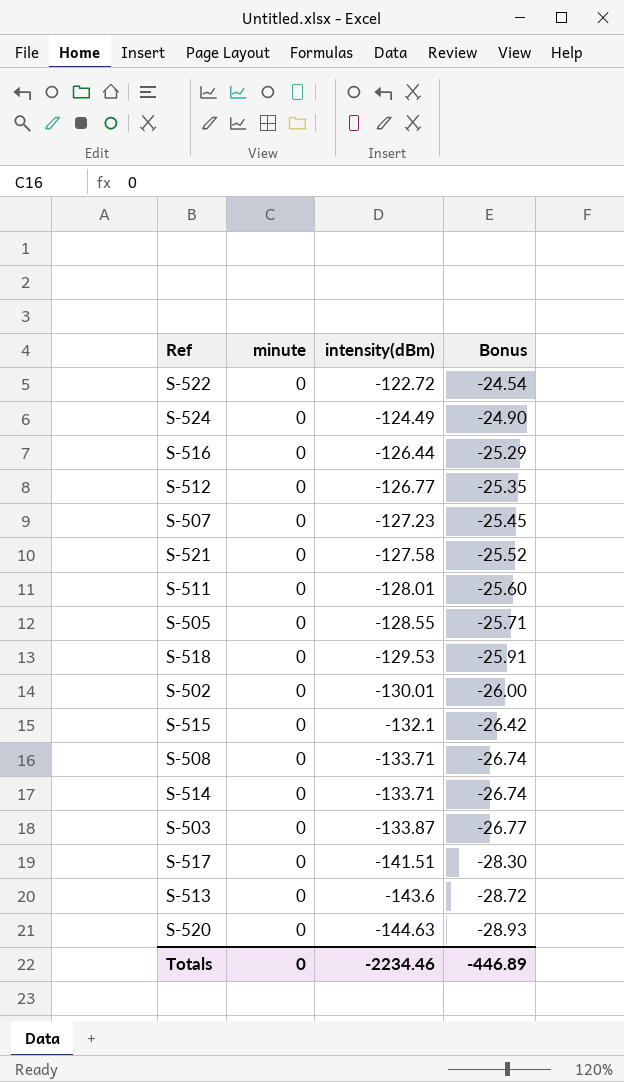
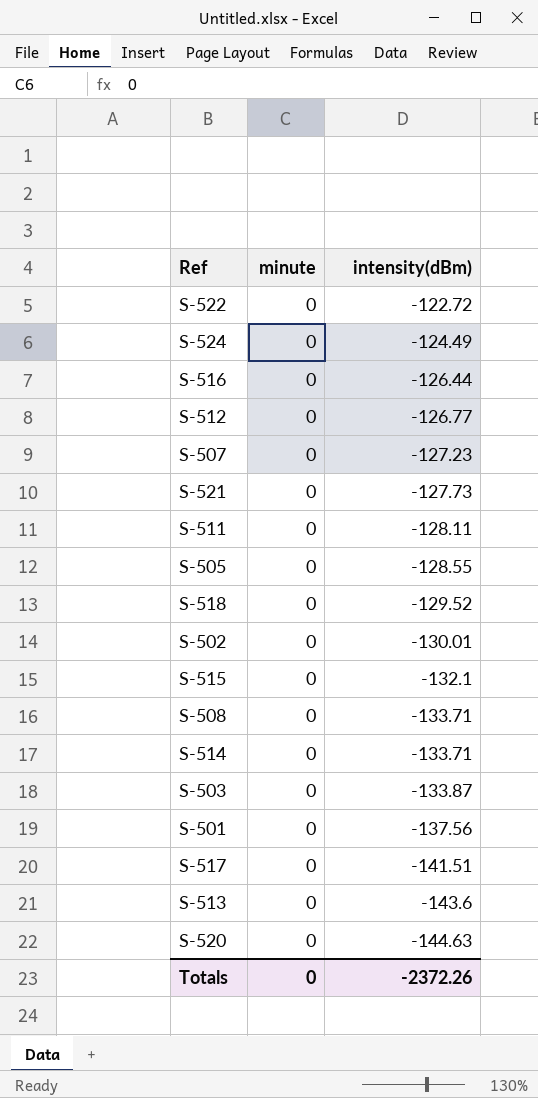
column Bonus | formula: [intensity(dBm)] * 0.2 -> none
S-521 | intensity(dBm): -127.58 -> -127.73
S-511 | intensity(dBm): -128.01 -> -128.11
S-518 | intensity(dBm): -129.53 -> -129.52
row S-501: none -> 0 | -137.56
Totals | intensity(dBm): -2234.46 -> -2372.26

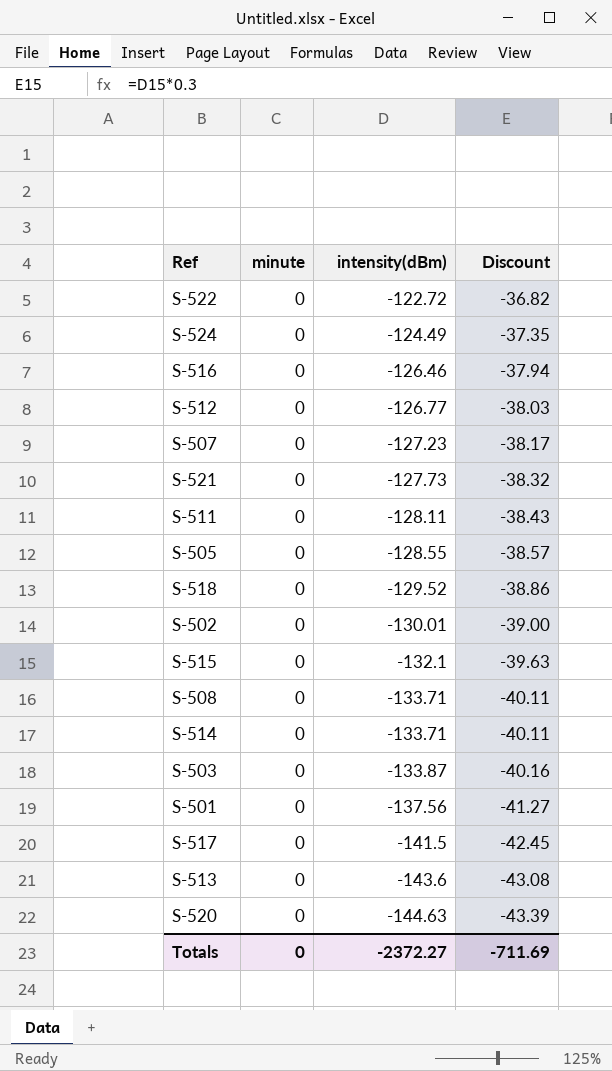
column Discount | formula: none -> [intensity(dBm)] * 0.3
S-516 | intensity(dBm): -126.44 -> -126.46
S-517 | intensity(dBm): -141.51 -> -141.5
Totals | intensity(dBm): -2372.26 -> -2372.27

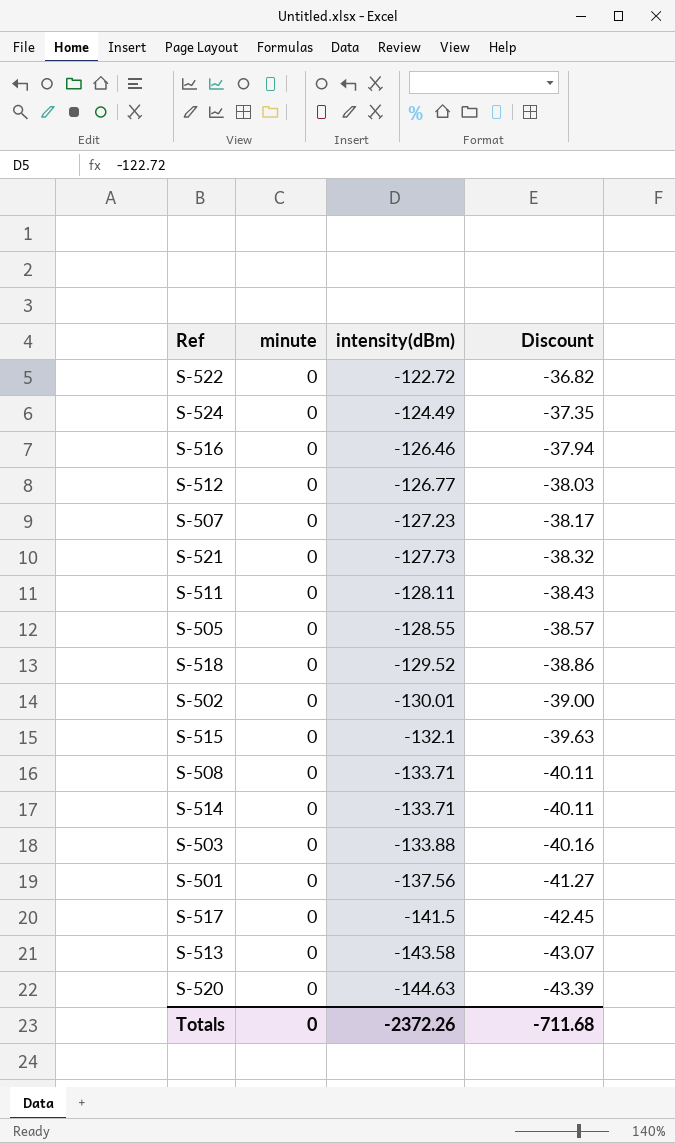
S-503 | intensity(dBm): -133.87 -> -133.88
S-513 | intensity(dBm): -143.6 -> -143.58
S-513 | Discount: -43.08 -> -43.07
Totals | intensity(dBm): -2372.27 -> -2372.26
Totals | Discount: -711.69 -> -711.68

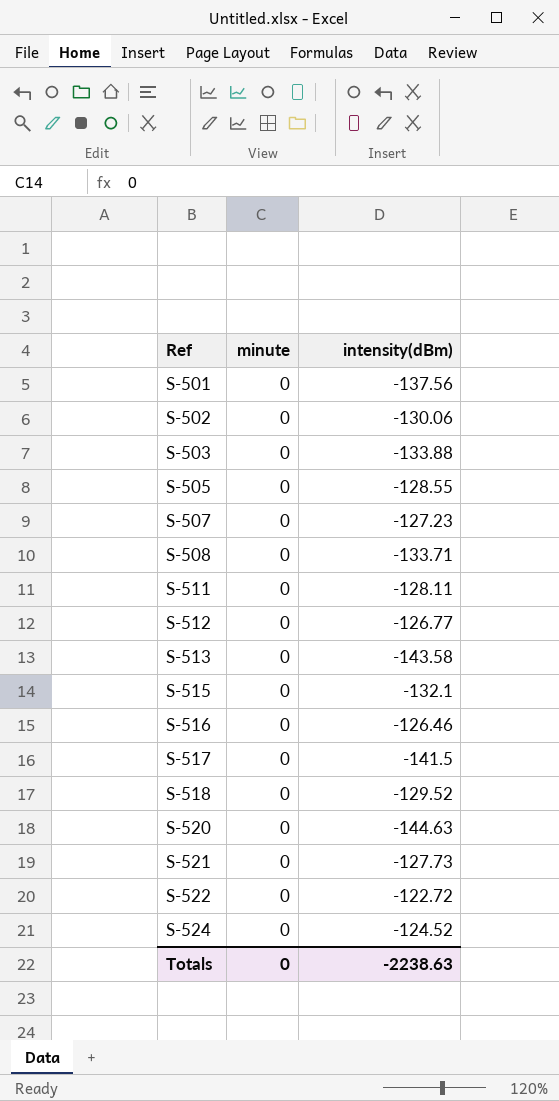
row order: intensity(dBm) descending -> Ref ascending
column Discount | formula: [intensity(dBm)] * 0.3 -> none
row S-514: 0 | -133.71 | -40.11 -> none
S-502 | intensity(dBm): -130.01 -> -130.06
S-524 | intensity(dBm): -124.49 -> -124.52
Totals | intensity(dBm): -2372.26 -> -2238.63

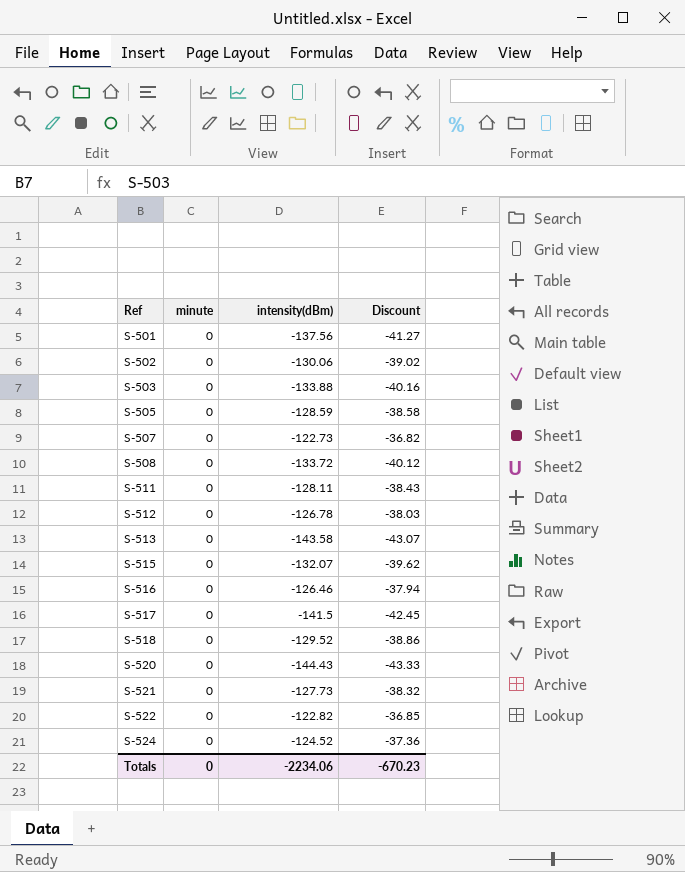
column Discount | formula: none -> [intensity(dBm)] * 0.3
S-505 | intensity(dBm): -128.55 -> -128.59
S-507 | intensity(dBm): -127.23 -> -122.73
S-508 | intensity(dBm): -133.71 -> -133.72
S-512 | intensity(dBm): -126.77 -> -126.78
S-515 | intensity(dBm): -132.1 -> -132.07
S-520 | intensity(dBm): -144.63 -> -144.43
S-522 | intensity(dBm): -122.72 -> -122.82
Totals | intensity(dBm): -2238.63 -> -2234.06

